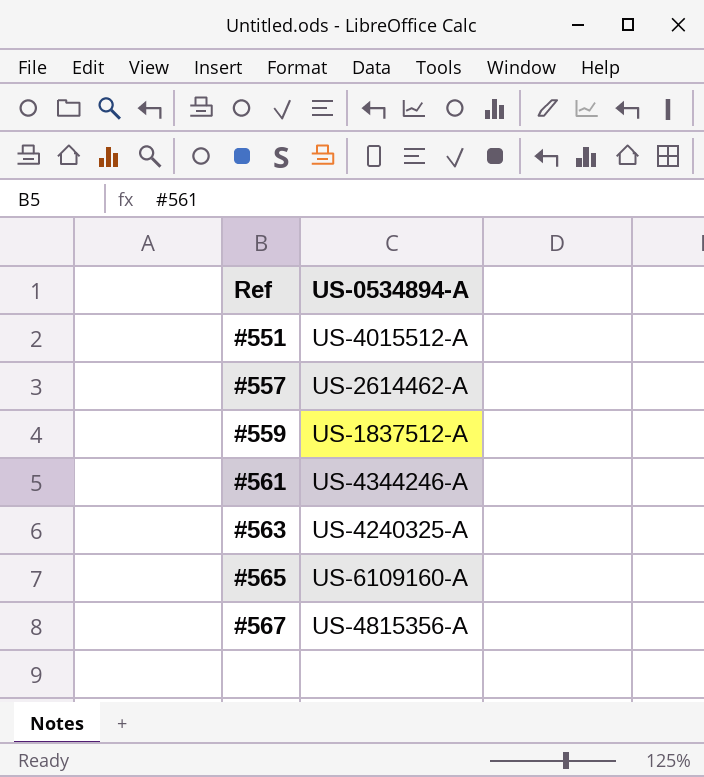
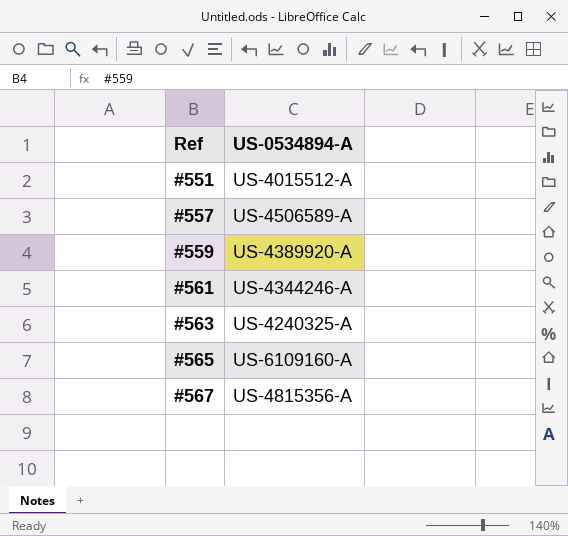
#557 | US-0534894-A: US-2614462-A -> US-4506589-A
#559 | US-0534894-A: US-1837512-A -> US-4389920-A

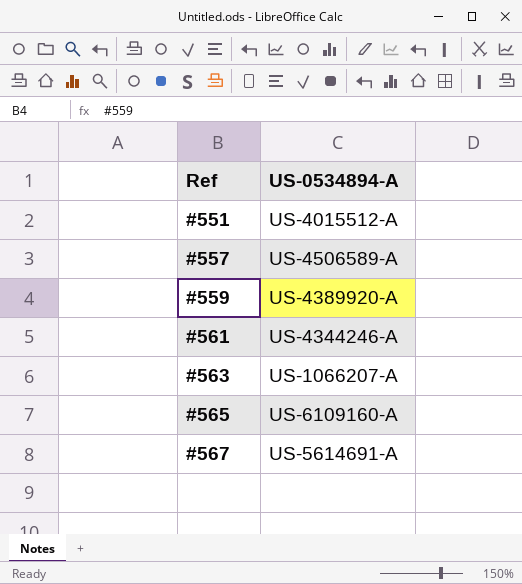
#563 | US-0534894-A: US-4240325-A -> US-1066207-A
#567 | US-0534894-A: US-4815356-A -> US-5614691-A

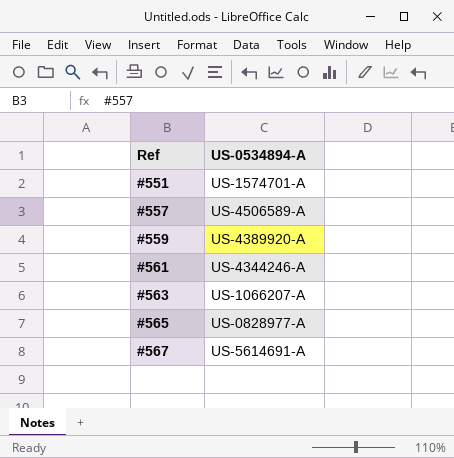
#551 | US-0534894-A: US-4015512-A -> US-1574701-A
#565 | US-0534894-A: US-6109160-A -> US-0828977-A

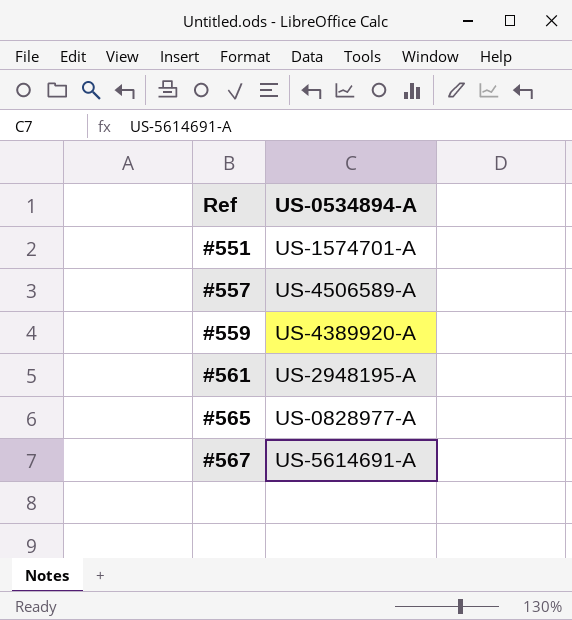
row #563: US-1066207-A -> none
#561 | US-0534894-A: US-4344246-A -> US-2948195-A

